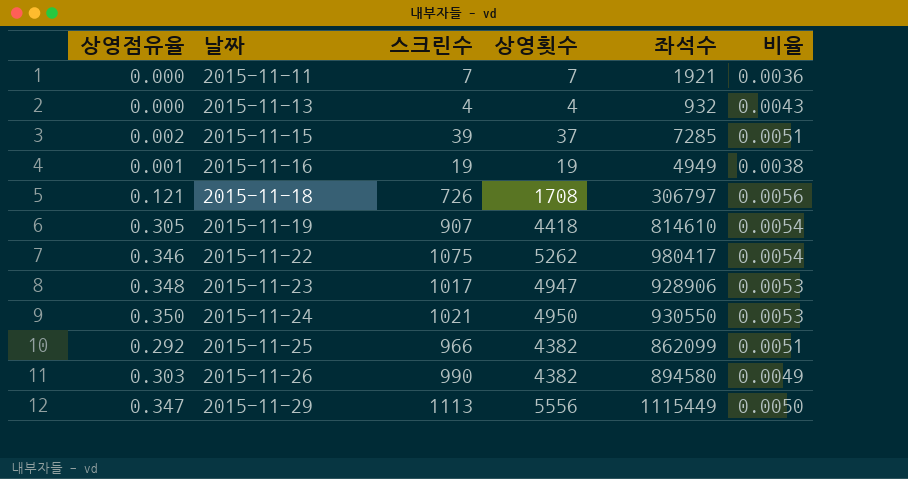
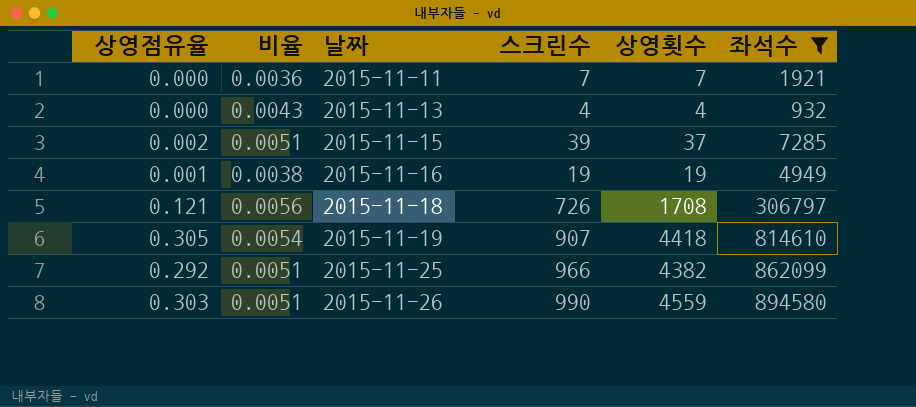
filter: none -> 좌석수 <= 894580
column 비율 | position: 6 -> 2
2015-11-26 | 비율: 0.0049 -> 0.0051
2015-11-26 | 상영횟수: 4382 -> 4559

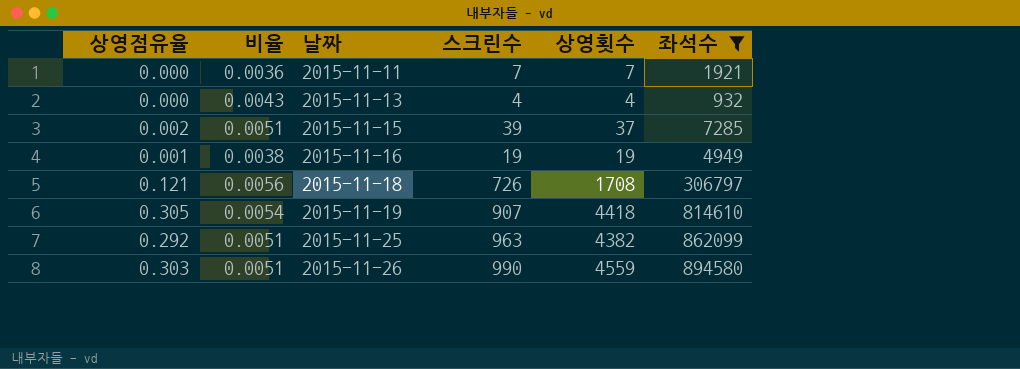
2015-11-25 | 스크린수: 966 -> 963

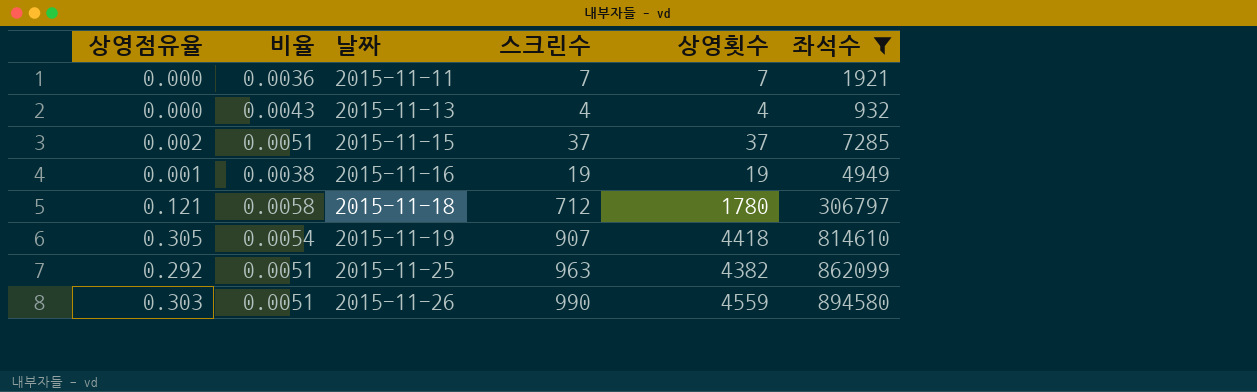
2015-11-15 | 스크린수: 39 -> 37
2015-11-18 | 비율: 0.0056 -> 0.0058
2015-11-18 | 스크린수: 726 -> 712
2015-11-18 | 상영횟수: 1708 -> 1780

